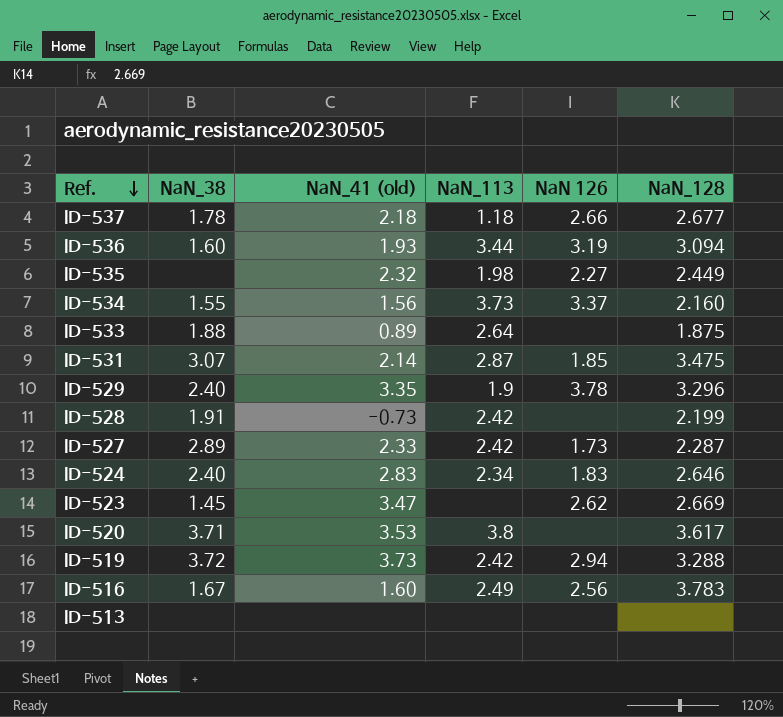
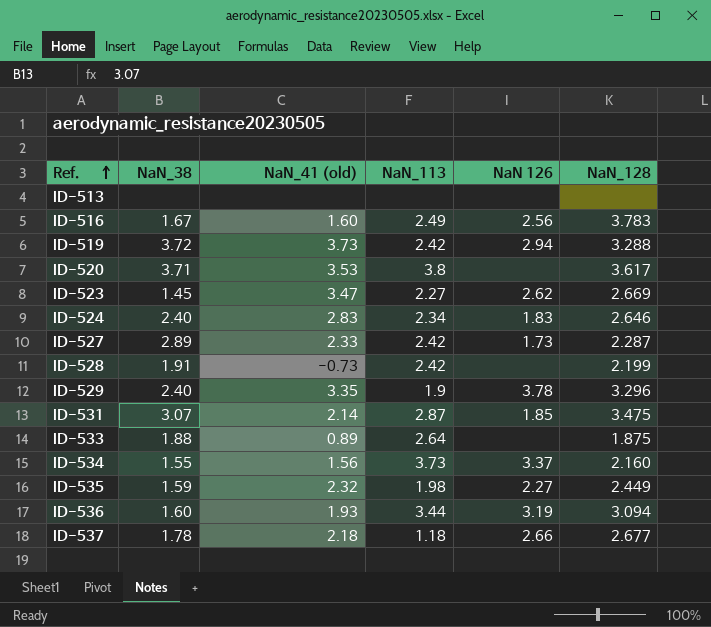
row order: Ref. descending -> Ref. ascending
ID-523 | NaN_113: none -> 2.27
ID-535 | NaN_38: none -> 1.59

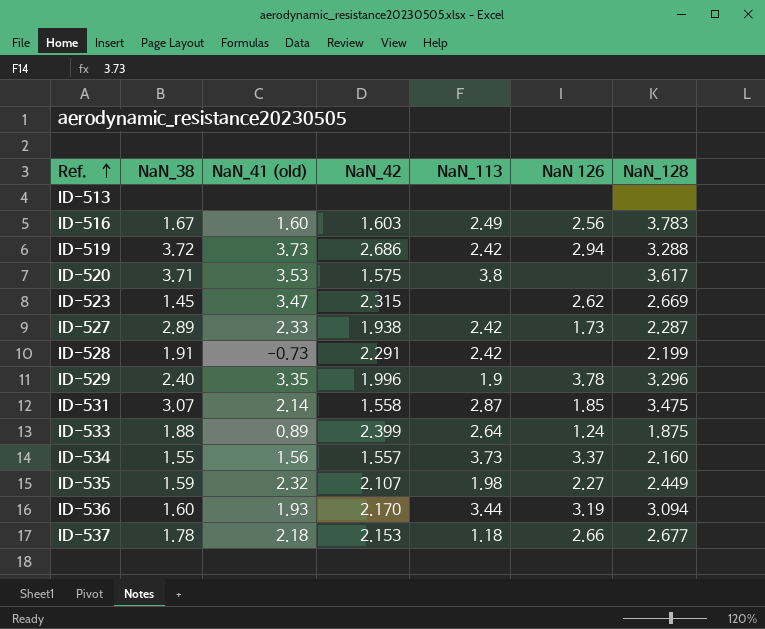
column NaN_42 | position: none -> 4
row ID-524: 2.40 | 2.83 | 2.34 | 1.83 | 2.646 -> none
ID-523 | NaN_113: 2.27 -> none
ID-533 | NaN 126: none -> 1.24

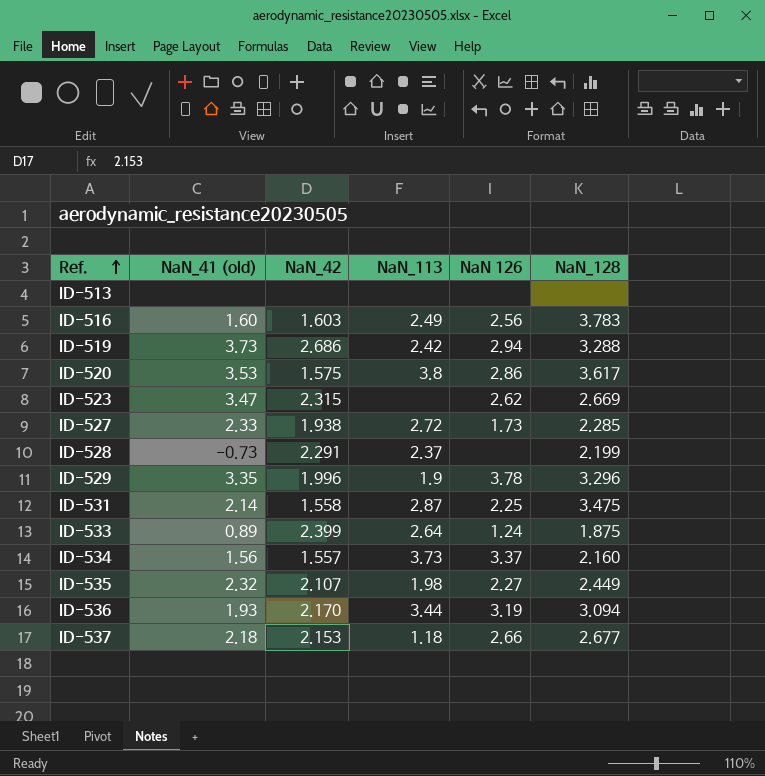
column NaN_38 | position: 2 -> none
ID-520 | NaN 126: none -> 2.86
ID-527 | NaN_113: 2.42 -> 2.72
ID-527 | NaN_128: 2.287 -> 2.285
ID-528 | NaN_113: 2.42 -> 2.37
ID-531 | NaN 126: 1.85 -> 2.25

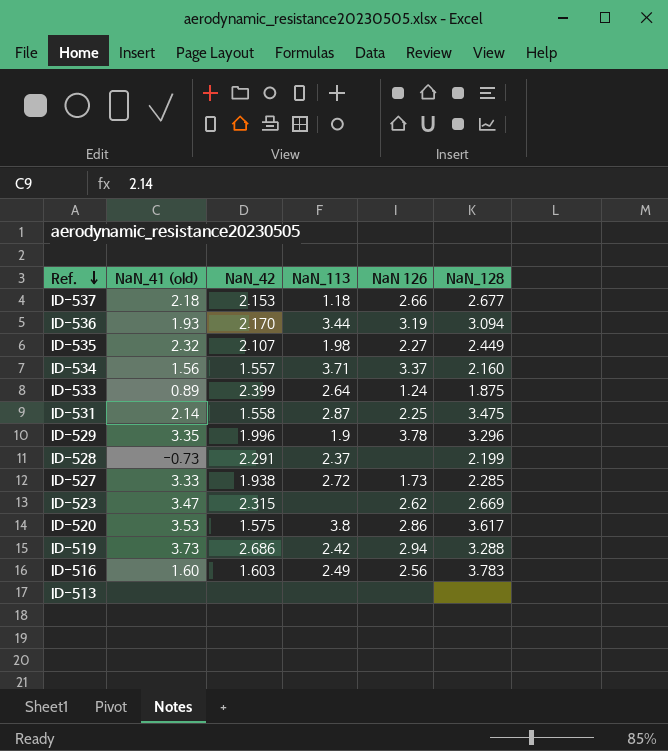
row order: Ref. ascending -> Ref. descending
ID-534 | NaN_113: 3.73 -> 3.71
ID-527 | NaN_41 (old): 2.33 -> 3.33

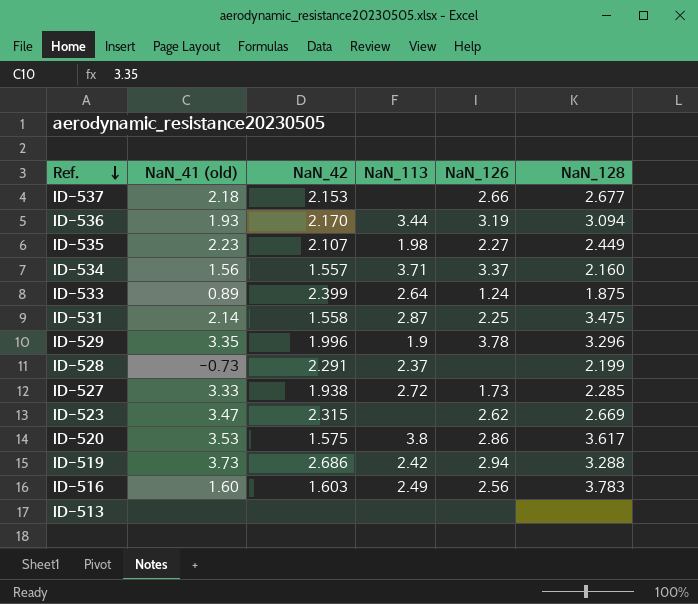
column name: NaN 126 -> NaN_126
ID-537 | NaN_113: 1.18 -> none
ID-535 | NaN_41 (old): 2.32 -> 2.23

